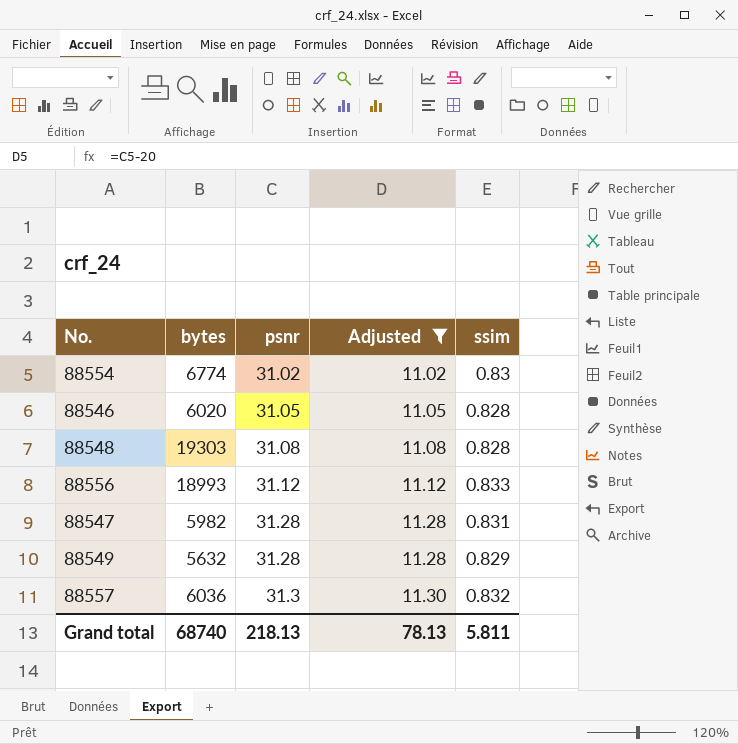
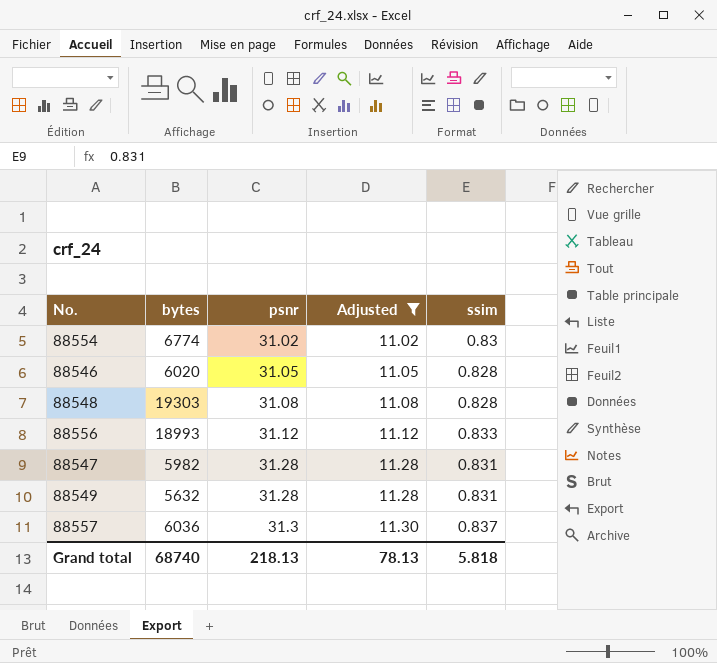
88549 | ssim: 0.829 -> 0.831
88557 | ssim: 0.832 -> 0.837
Grand total | ssim: 5.811 -> 5.818

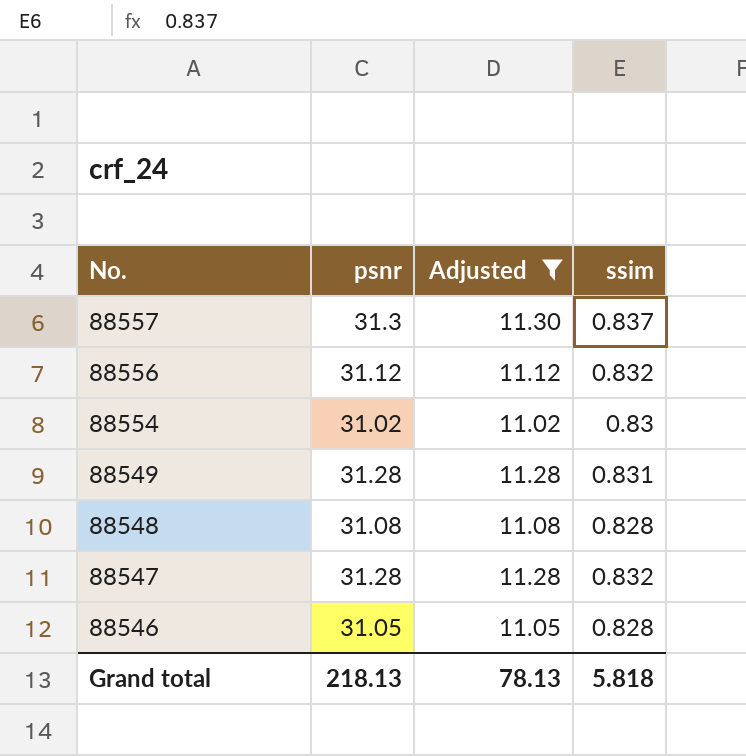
row order: psnr ascending -> No. descending
column bytes | position: 2 -> none
88556 | ssim: 0.833 -> 0.832
88547 | ssim: 0.831 -> 0.832

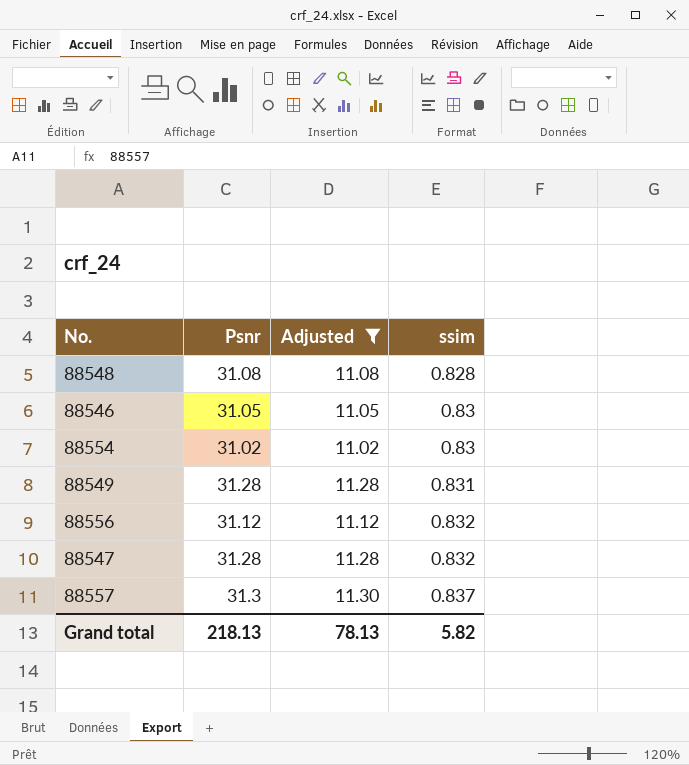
row order: No. descending -> ssim ascending
column name: psnr -> Psnr
88546 | ssim: 0.828 -> 0.83
Grand total | ssim: 5.818 -> 5.82

